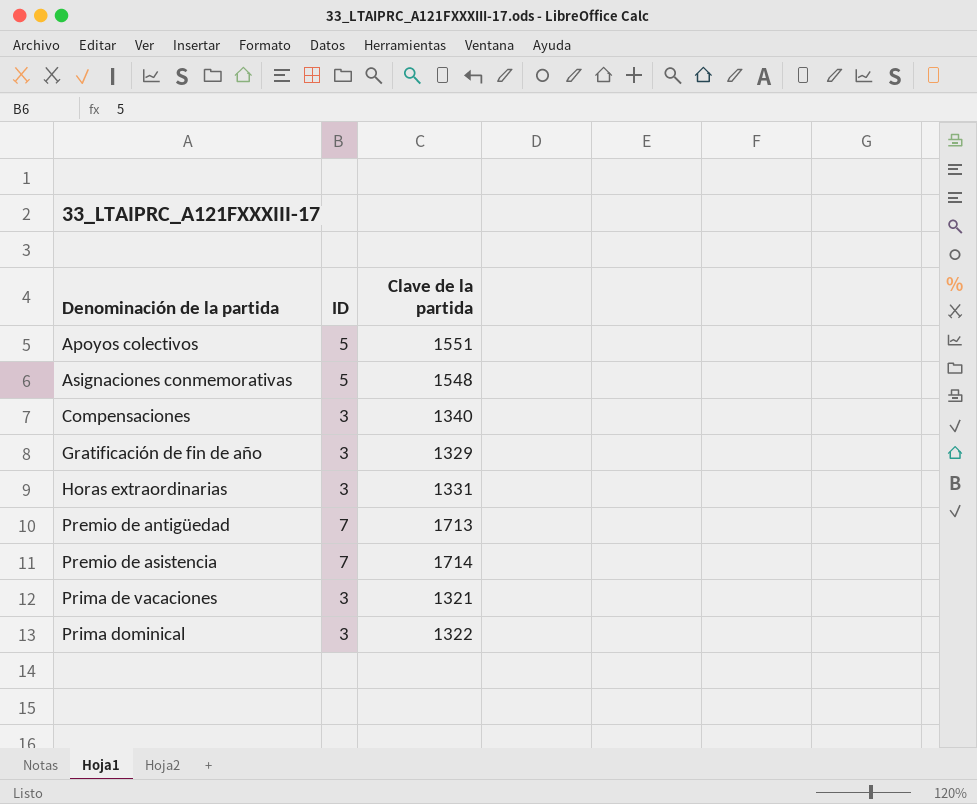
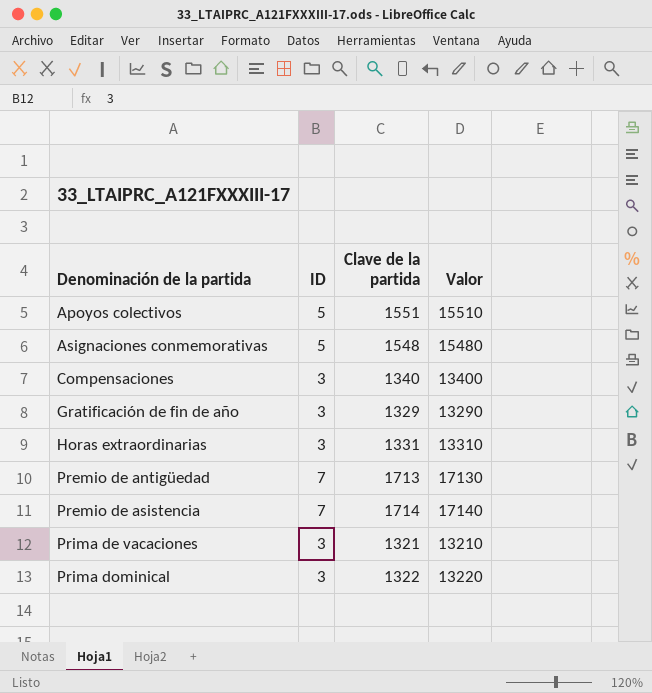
column Valor | formula: none -> [Clave de la partida] * 10

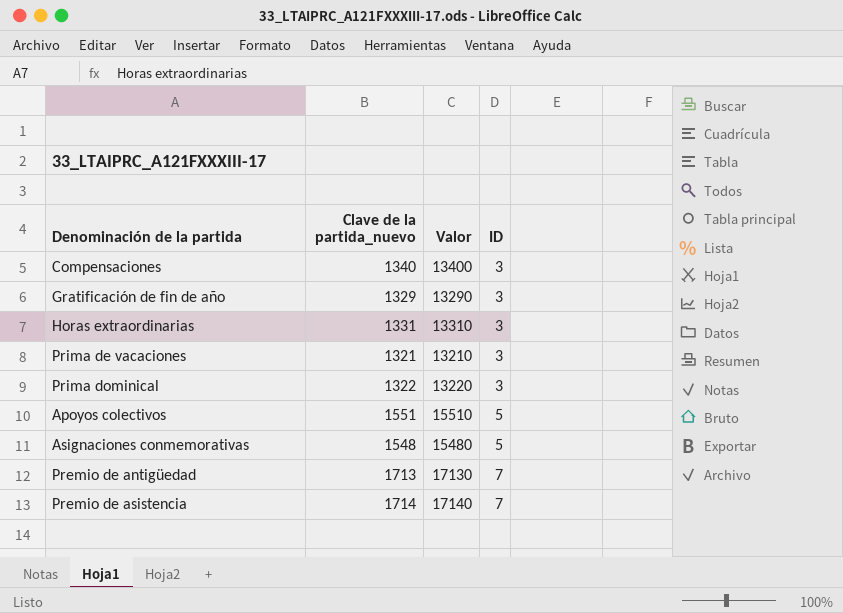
row order: Denominación de la partida ascending -> ID ascending
column name: Clave de la partida -> Clave de la partida_nuevo
column ID | position: 2 -> 4

